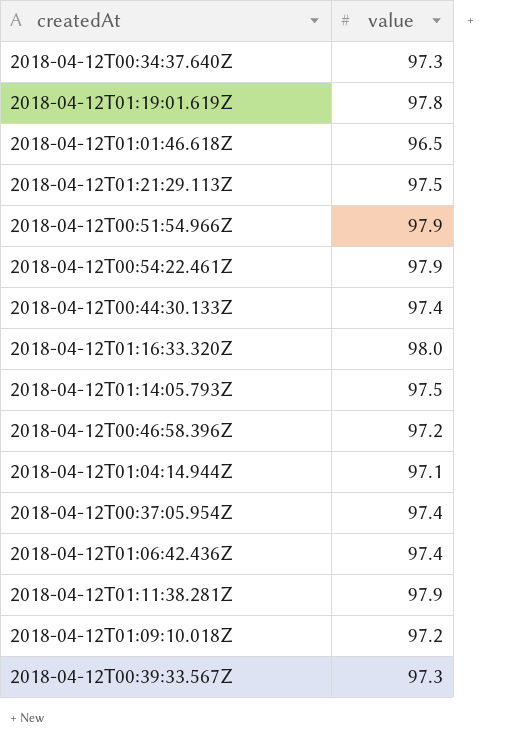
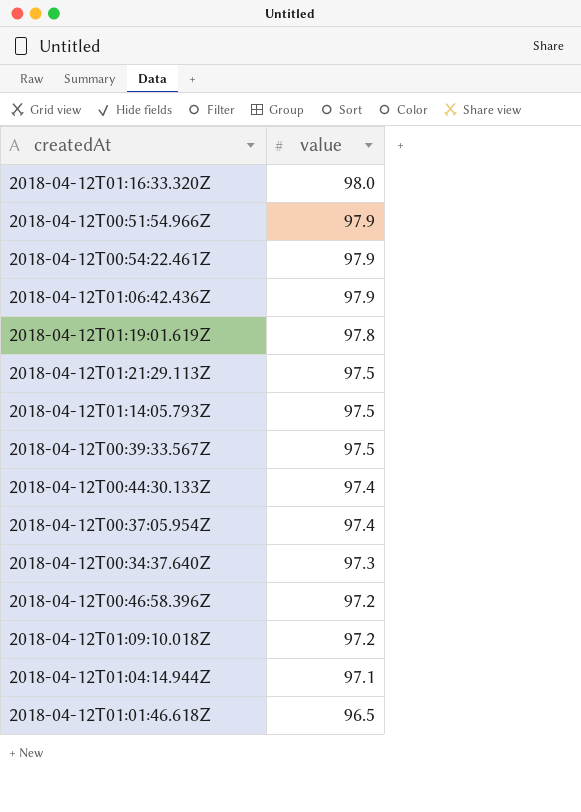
row order: none -> value descending
row 2018-04-12T01:11:38.281Z: 97.9 -> none
2018-04-12T01:06:42.436Z | value: 97.4 -> 97.9
2018-04-12T00:39:33.567Z | value: 97.3 -> 97.5

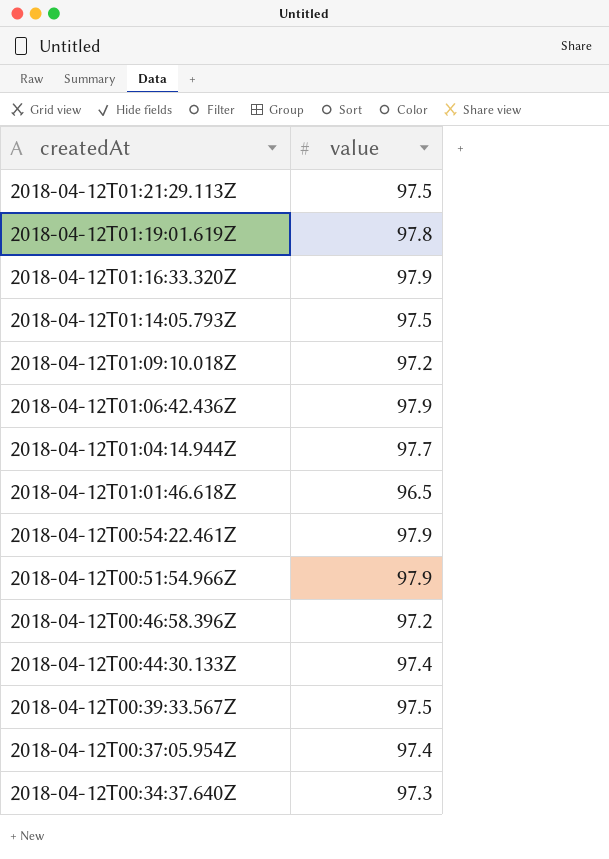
row order: value descending -> createdAt descending
2018-04-12T01:16:33.320Z | value: 98.0 -> 97.9
2018-04-12T01:04:14.944Z | value: 97.1 -> 97.7

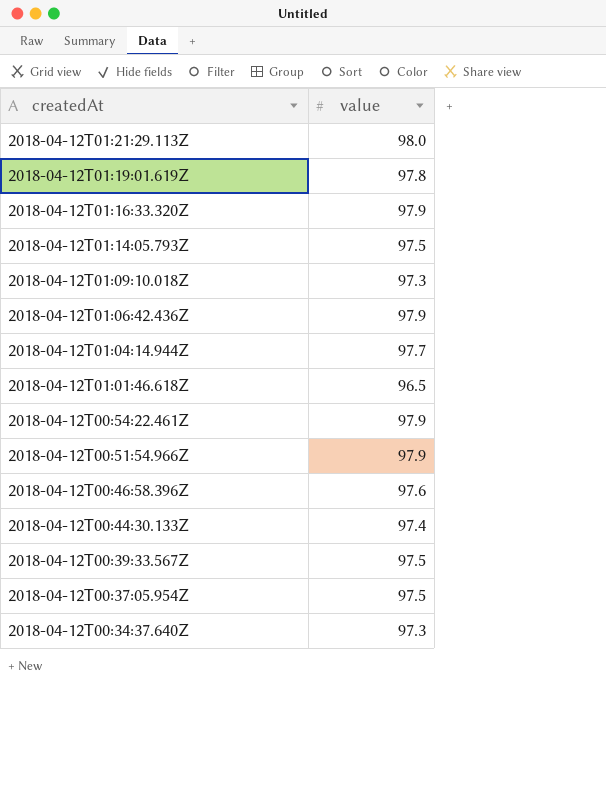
2018-04-12T01:21:29.113Z | value: 97.5 -> 98.0
2018-04-12T01:09:10.018Z | value: 97.2 -> 97.3
2018-04-12T00:46:58.396Z | value: 97.2 -> 97.6
2018-04-12T00:37:05.954Z | value: 97.4 -> 97.5

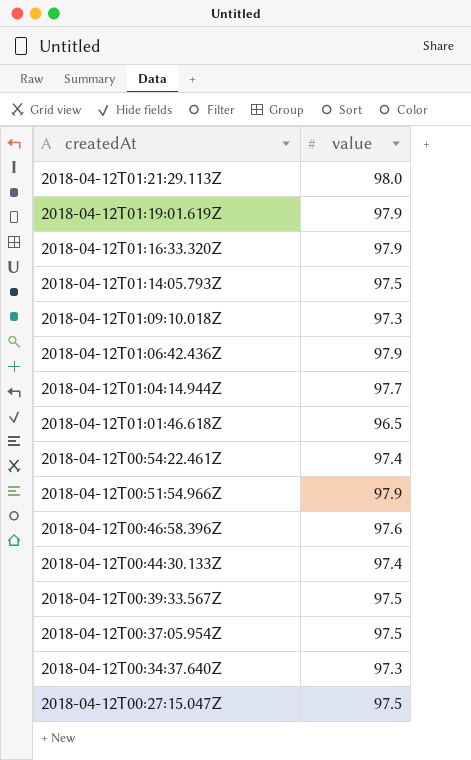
2018-04-12T01:19:01.619Z | value: 97.8 -> 97.9
2018-04-12T00:54:22.461Z | value: 97.9 -> 97.4
row 2018-04-12T00:27:15.047Z: none -> 97.5

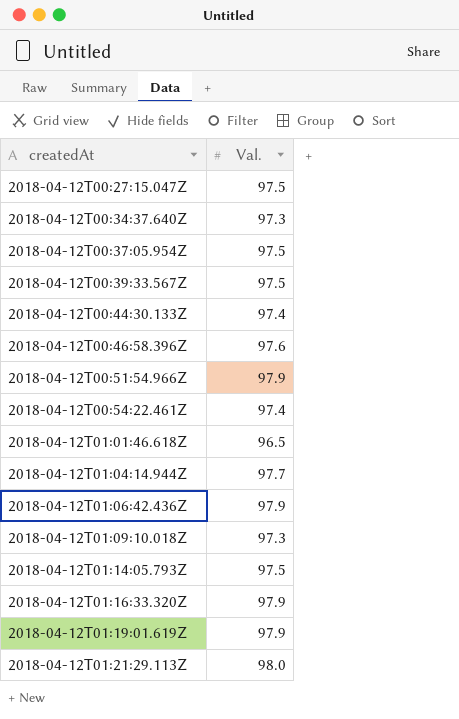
row order: createdAt descending -> createdAt ascending
column name: value -> Val.

